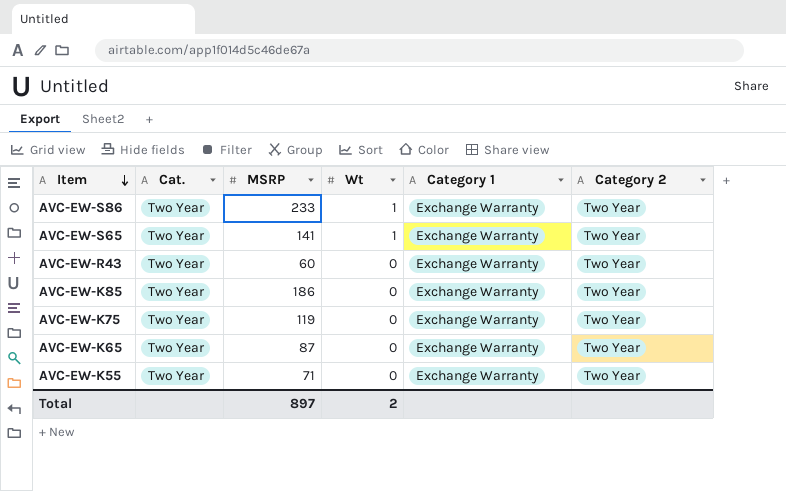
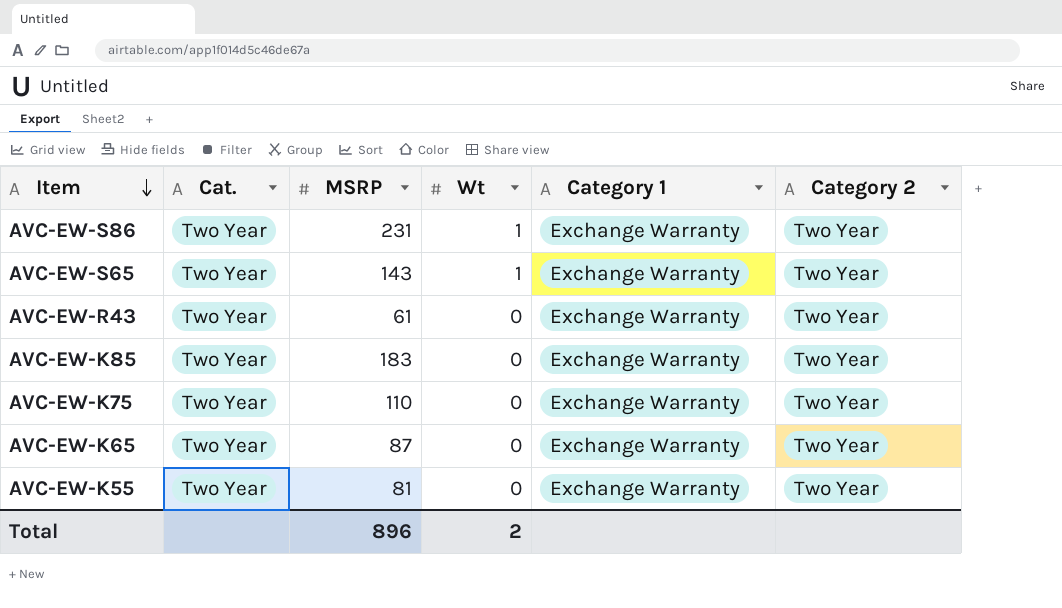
AVC-EW-S86 | MSRP: 233 -> 231
AVC-EW-S65 | MSRP: 141 -> 143
AVC-EW-R43 | MSRP: 60 -> 61
AVC-EW-K85 | MSRP: 186 -> 183
AVC-EW-K75 | MSRP: 119 -> 110
AVC-EW-K55 | MSRP: 71 -> 81
Total | MSRP: 897 -> 896

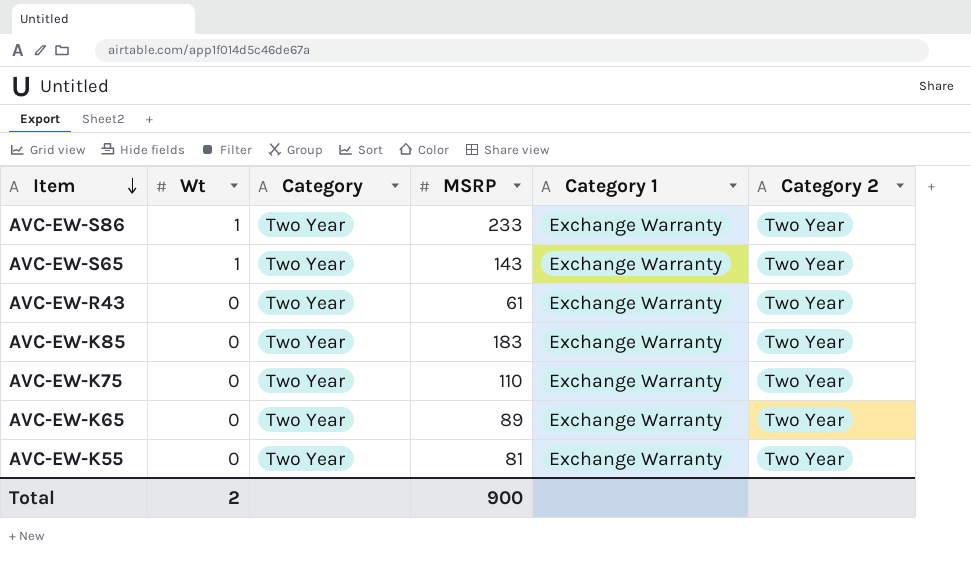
column Wt | position: 4 -> 2
column name: Cat. -> Category
AVC-EW-S86 | MSRP: 231 -> 233
AVC-EW-K65 | MSRP: 87 -> 89
Total | MSRP: 896 -> 900

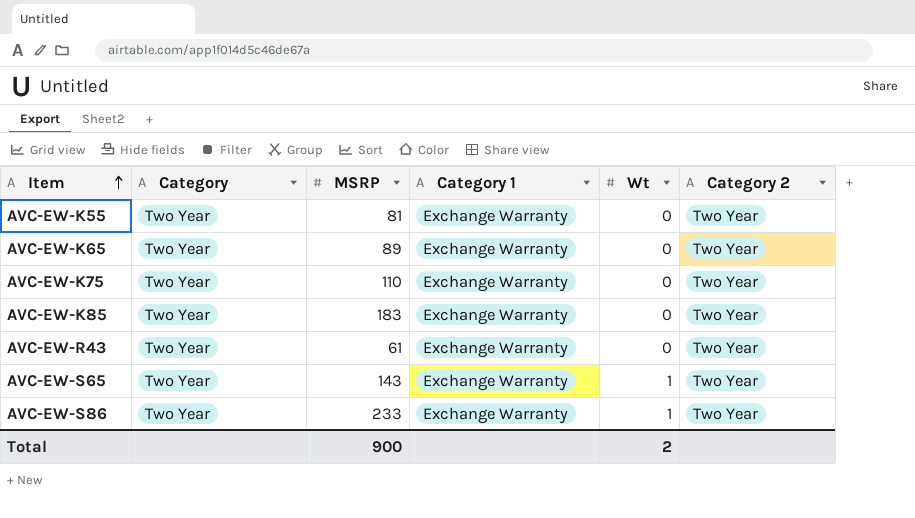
row order: Item descending -> Item ascending
column Wt | position: 2 -> 5

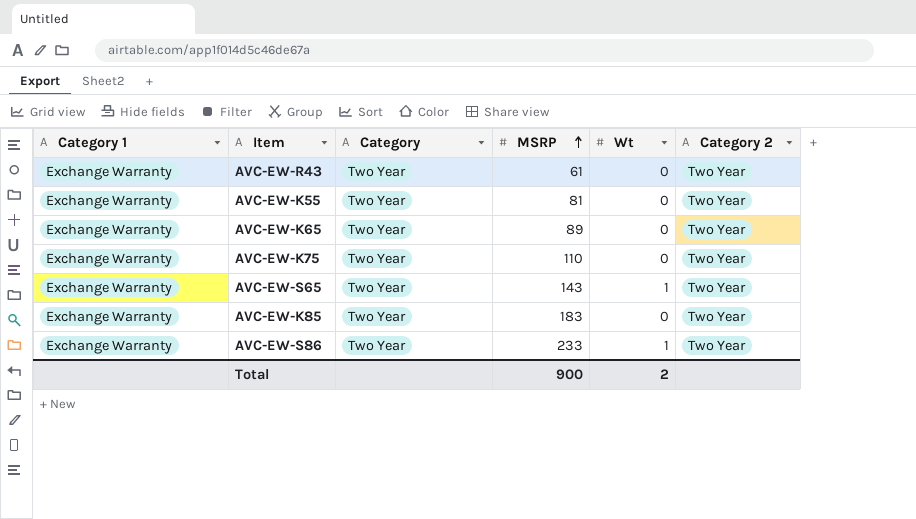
row order: Item ascending -> MSRP ascending
column Category 1 | position: 4 -> 1

